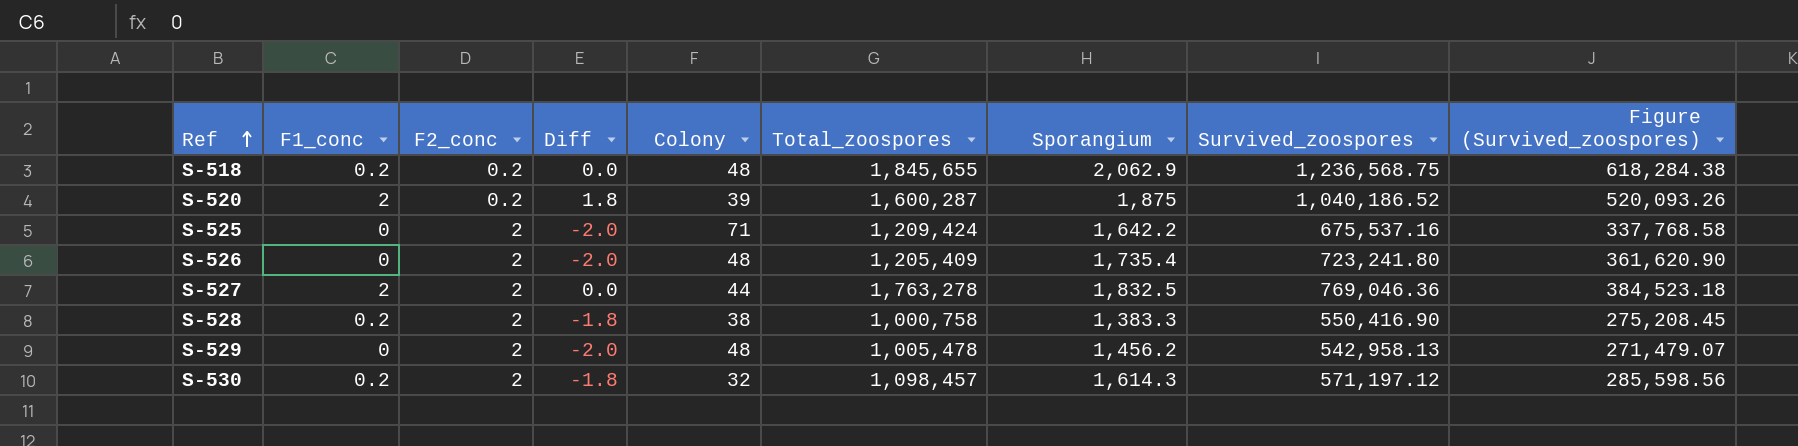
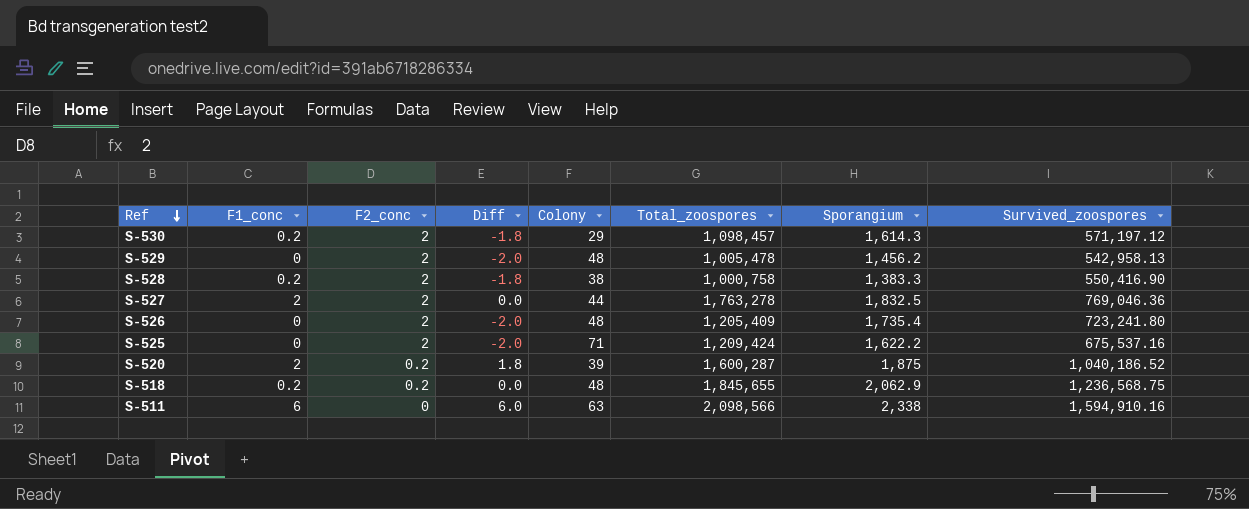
row order: Ref ascending -> Ref descending
column Figure (Survived_zoospores) | formula: [Survived_zoospores] * 0.5 -> none
S-530 | Colony: 32 -> 29
S-525 | Sporangium: 1,642.2 -> 1,622.2
row S-511: none -> 6 | 0 | 6.0 | 63 | 2,098,566 | 2,338 | 1,594,910.16

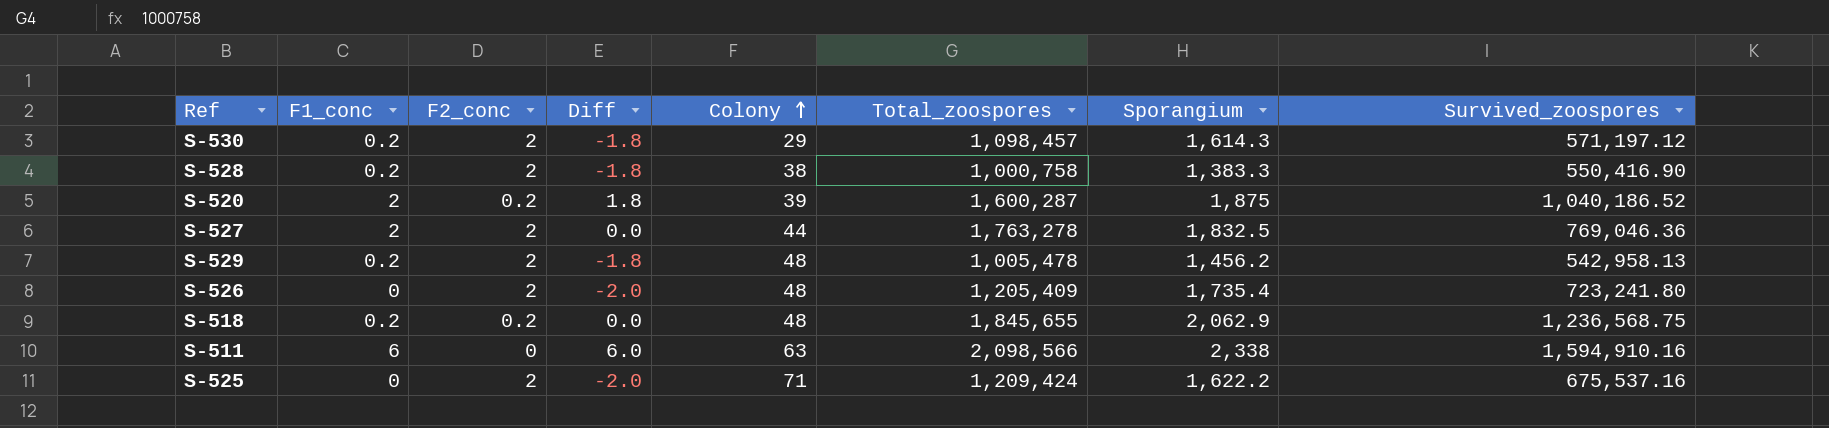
row order: Ref descending -> Colony ascending
S-529 | F1_conc: 0 -> 0.2
S-529 | Diff: -2.0 -> -1.8

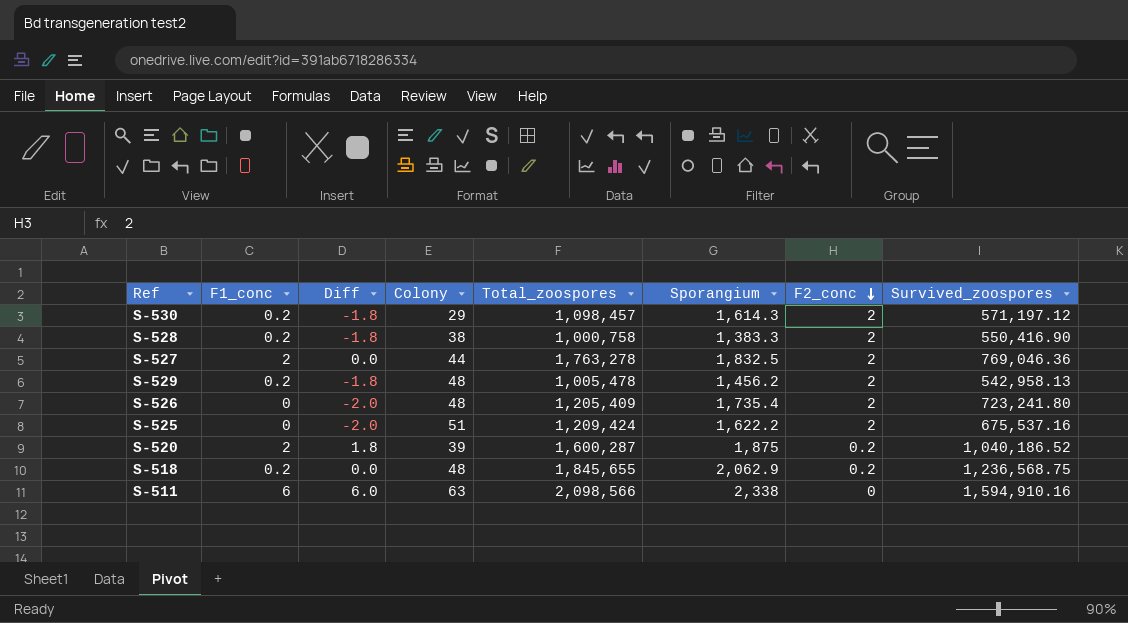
row order: Colony ascending -> F2_conc descending
column F2_conc | position: 3 -> 7
S-525 | Colony: 71 -> 51

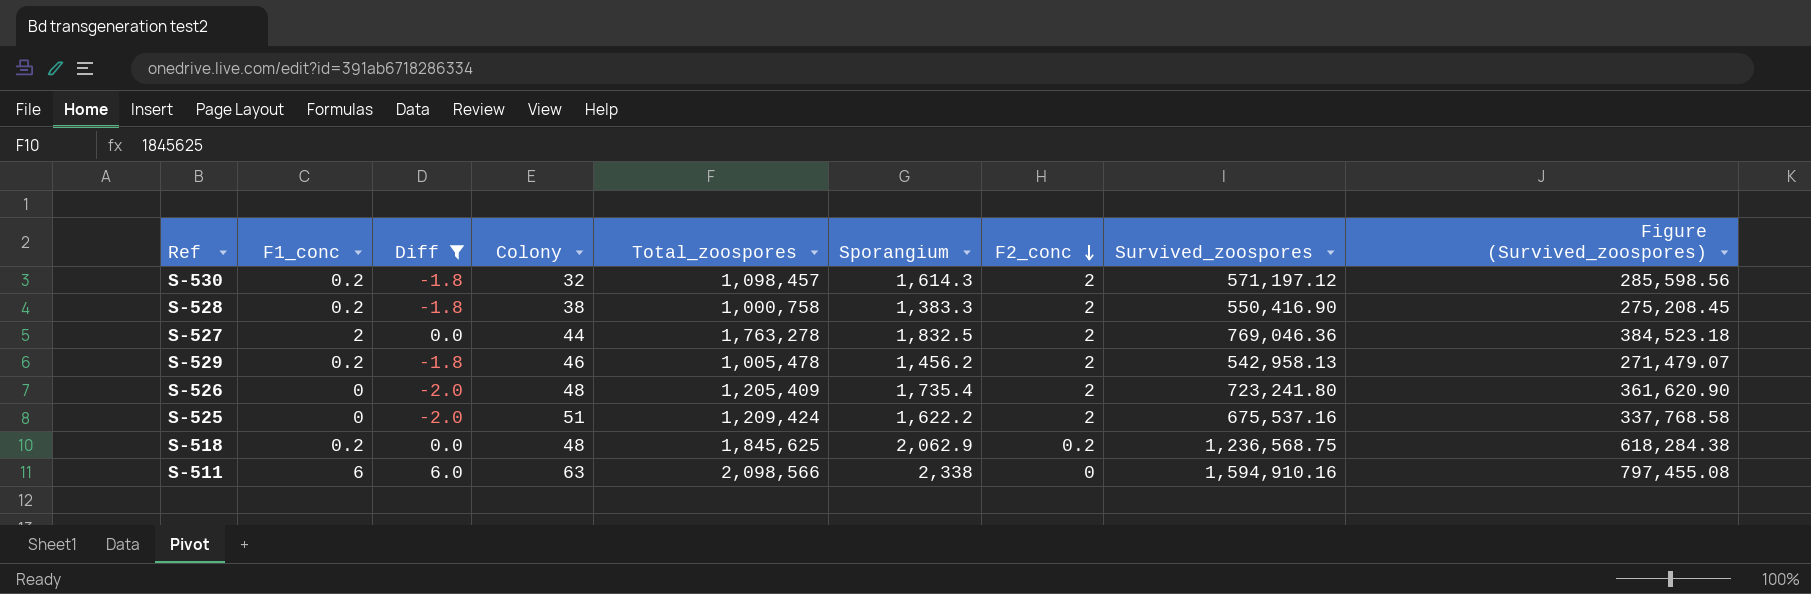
filter: none -> Diff != 1.8
column Figure (Survived_zoospores) | formula: none -> [Survived_zoospores] * 0.5
S-530 | Colony: 29 -> 32
S-529 | Colony: 48 -> 46
S-518 | Total_zoospores: 1,845,655 -> 1,845,625

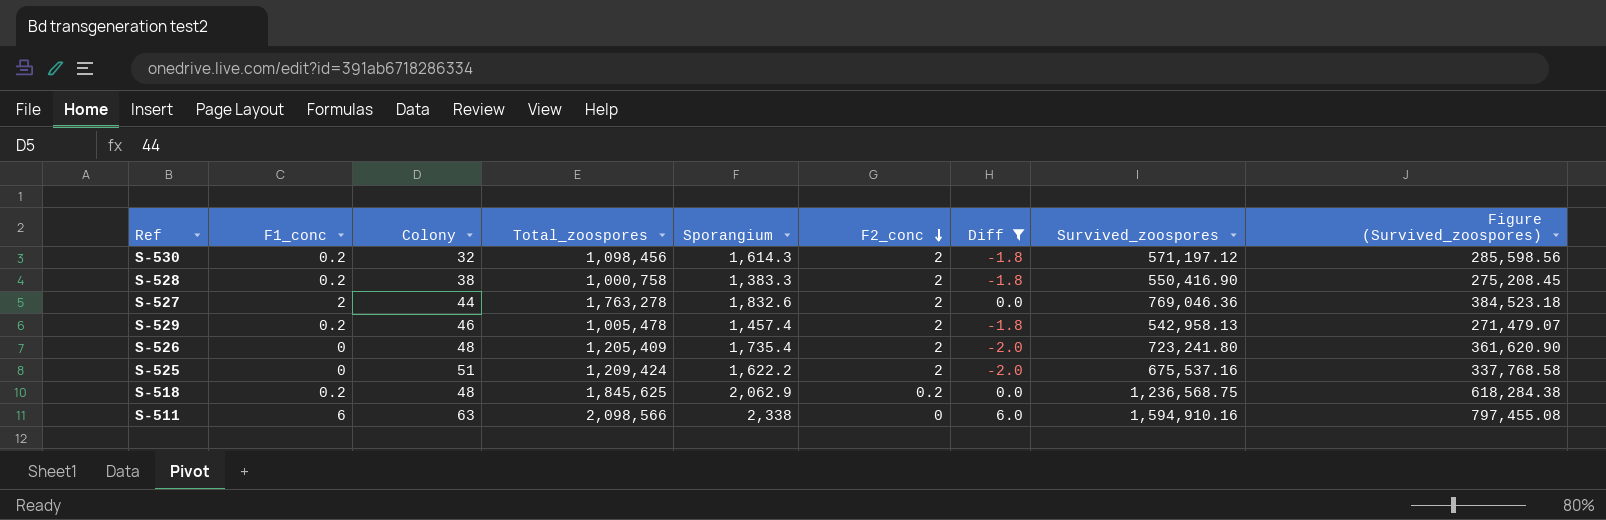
column Diff | position: 3 -> 7
S-530 | Total_zoospores: 1,098,457 -> 1,098,456
S-527 | Sporangium: 1,832.5 -> 1,832.6
S-529 | Sporangium: 1,456.2 -> 1,457.4

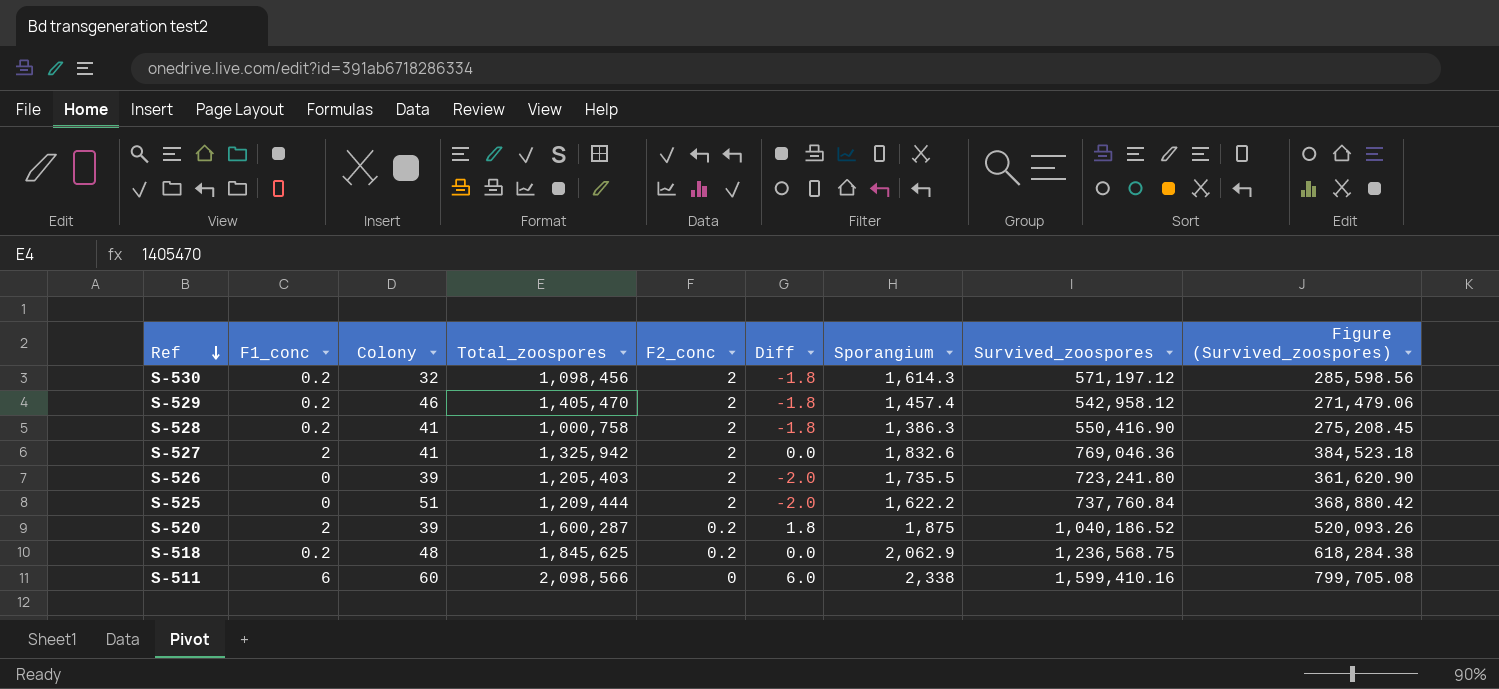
filter: Diff != 1.8 -> none
row order: F2_conc descending -> Ref descending
column Sporangium | position: 5 -> 7
S-529 | Total_zoospores: 1,005,478 -> 1,405,470
S-529 | Survived_zoospores: 542,958.13 -> 542,958.12
S-529 | Figure (Survived_zoospores): 271,479.07 -> 271,479.06
S-528 | Colony: 38 -> 41
S-528 | Sporangium: 1,383.3 -> 1,386.3
S-527 | Colony: 44 -> 41
S-527 | Total_zoospores: 1,763,278 -> 1,325,942
S-526 | Colony: 48 -> 39
S-526 | Total_zoospores: 1,205,409 -> 1,205,403
S-526 | Sporangium: 1,735.4 -> 1,735.5
S-525 | Total_zoospores: 1,209,424 -> 1,209,444
S-525 | Survived_zoospores: 675,537.16 -> 737,760.84
S-525 | Figure (Survived_zoospores): 337,768.58 -> 368,880.42
S-511 | Colony: 63 -> 60
S-511 | Survived_zoospores: 1,594,910.16 -> 1,599,410.16
S-511 | Figure (Survived_zoospores): 797,455.08 -> 799,705.08

